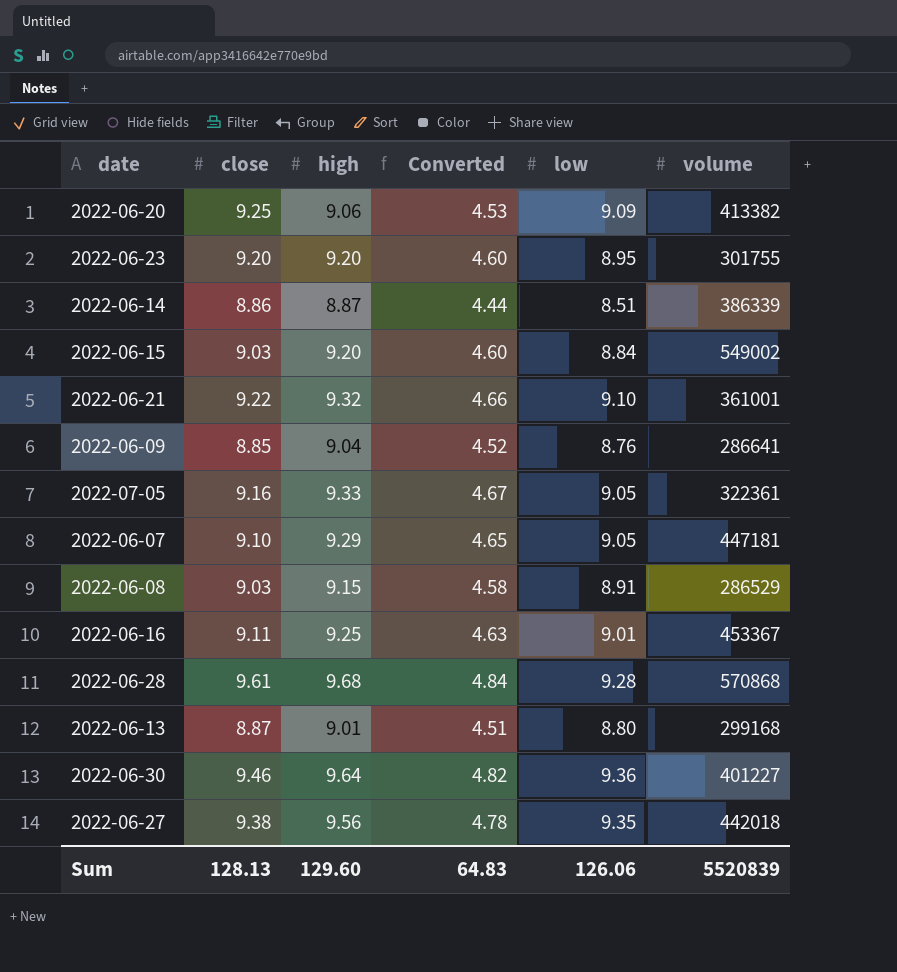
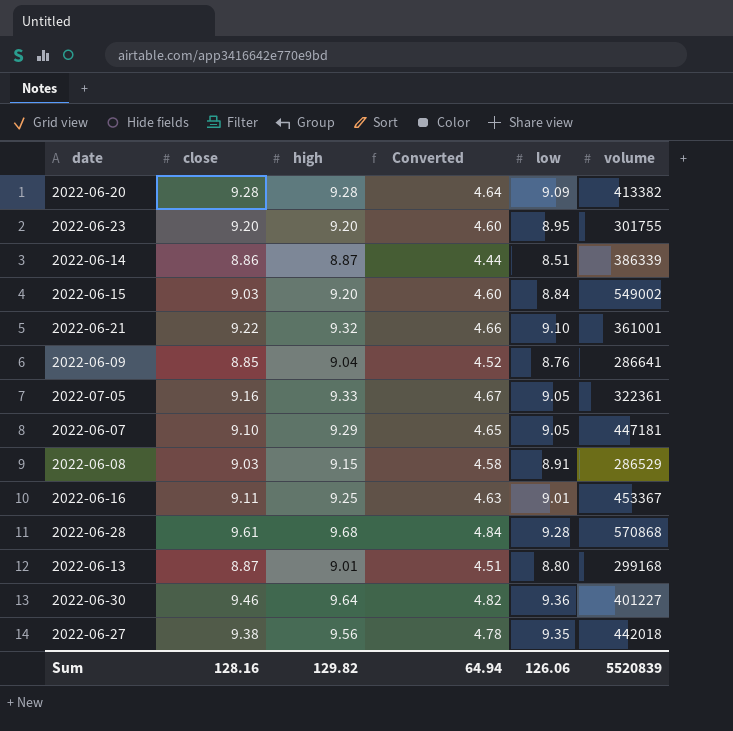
2022-06-20 | close: 9.25 -> 9.28
2022-06-20 | high: 9.06 -> 9.28
2022-06-20 | Converted: 4.53 -> 4.64
Sum | close: 128.13 -> 128.16
Sum | high: 129.60 -> 129.82
Sum | Converted: 64.83 -> 64.94

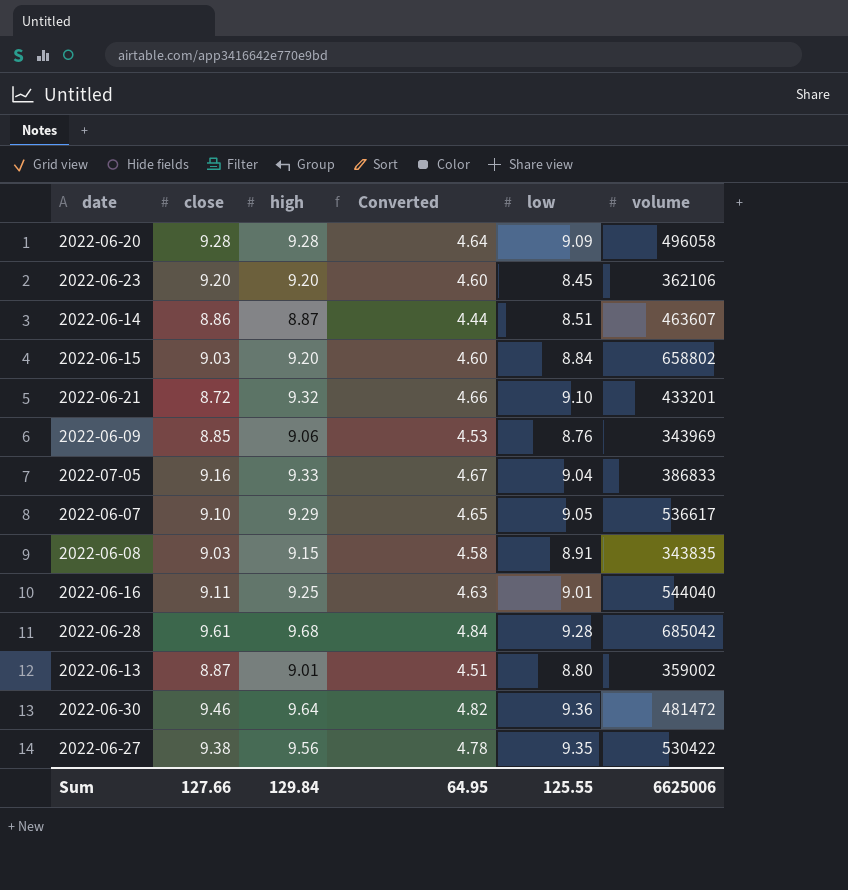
2022-06-20 | volume: 413382 -> 496058
2022-06-23 | low: 8.95 -> 8.45
2022-06-23 | volume: 301755 -> 362106
2022-06-14 | volume: 386339 -> 463607
2022-06-15 | volume: 549002 -> 658802
2022-06-21 | close: 9.22 -> 8.72
2022-06-21 | volume: 361001 -> 433201
2022-06-09 | high: 9.04 -> 9.06
2022-06-09 | Converted: 4.52 -> 4.53
2022-06-09 | volume: 286641 -> 343969
2022-07-05 | low: 9.05 -> 9.04
2022-07-05 | volume: 322361 -> 386833
2022-06-07 | volume: 447181 -> 536617
2022-06-08 | volume: 286529 -> 343835
2022-06-16 | volume: 453367 -> 544040
2022-06-28 | volume: 570868 -> 685042
2022-06-13 | volume: 299168 -> 359002
2022-06-30 | volume: 401227 -> 481472
2022-06-27 | volume: 442018 -> 530422
Sum | close: 128.16 -> 127.66
Sum | high: 129.82 -> 129.84
Sum | Converted: 64.94 -> 64.95
Sum | low: 126.06 -> 125.55
Sum | volume: 5520839 -> 6625006

